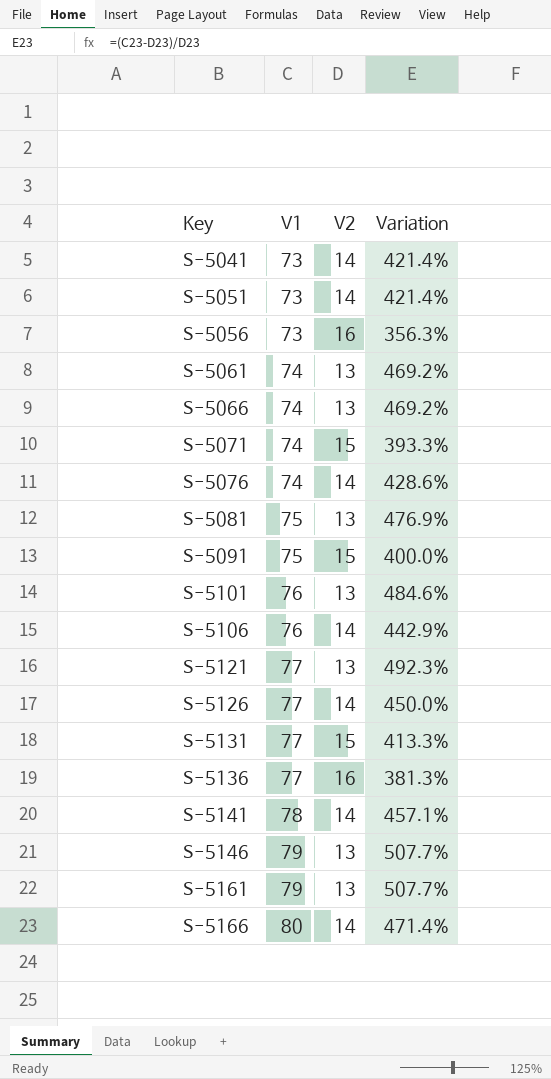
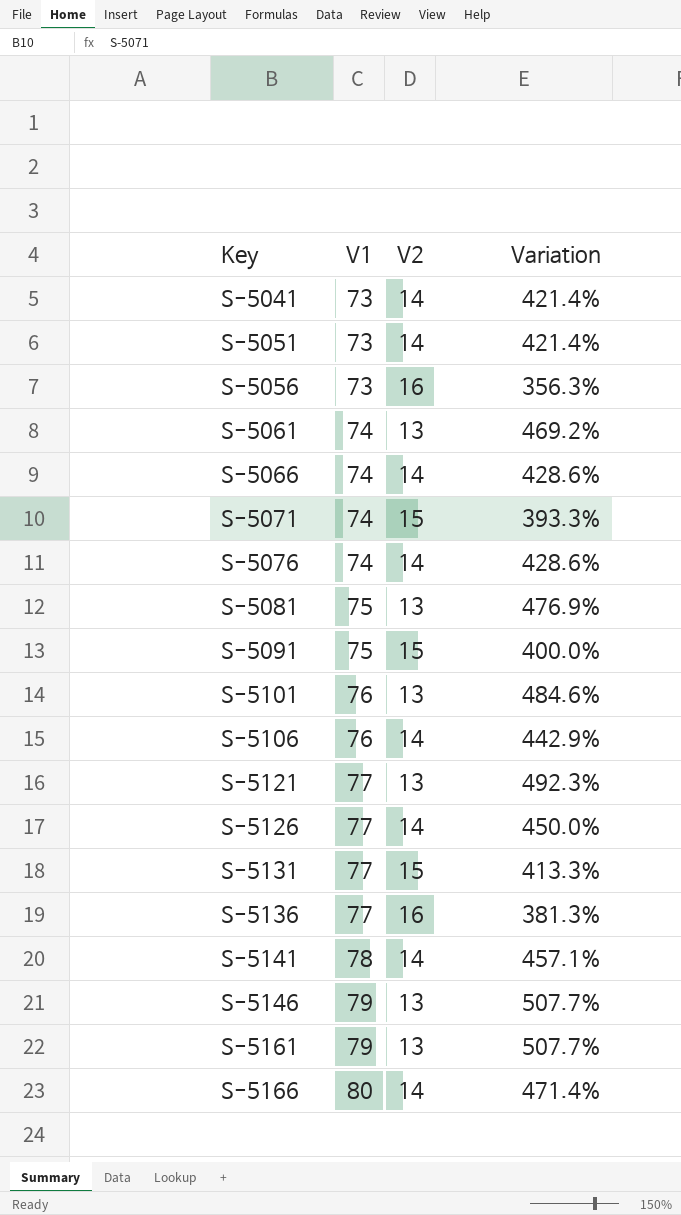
S-5066 | V2: 13 -> 14
S-5066 | Variation: 469.2% -> 428.6%

